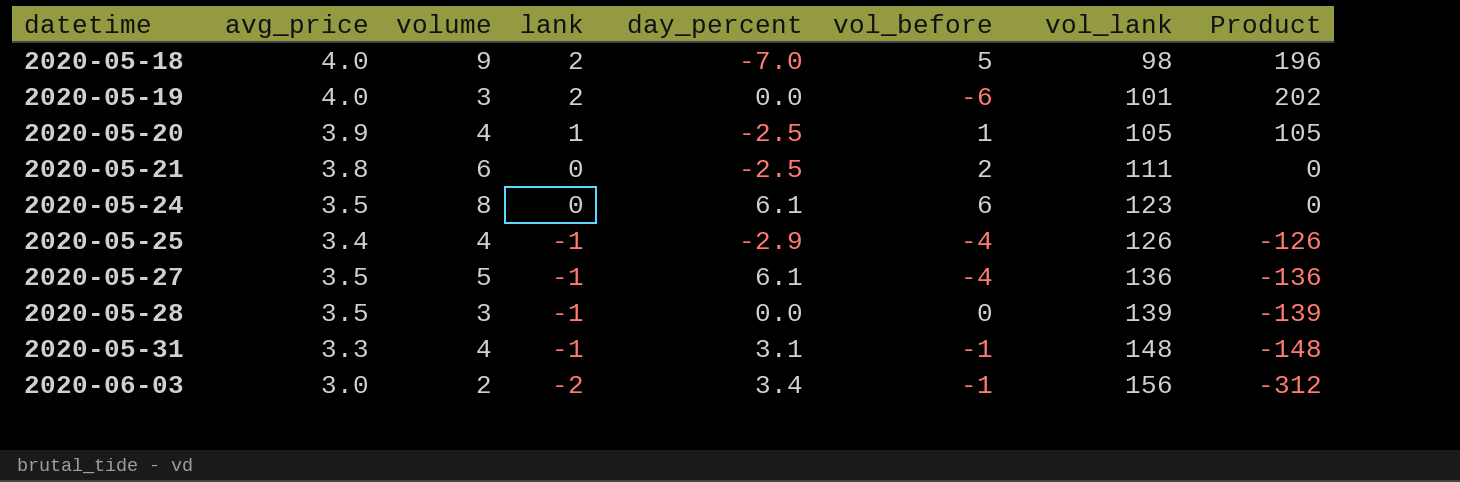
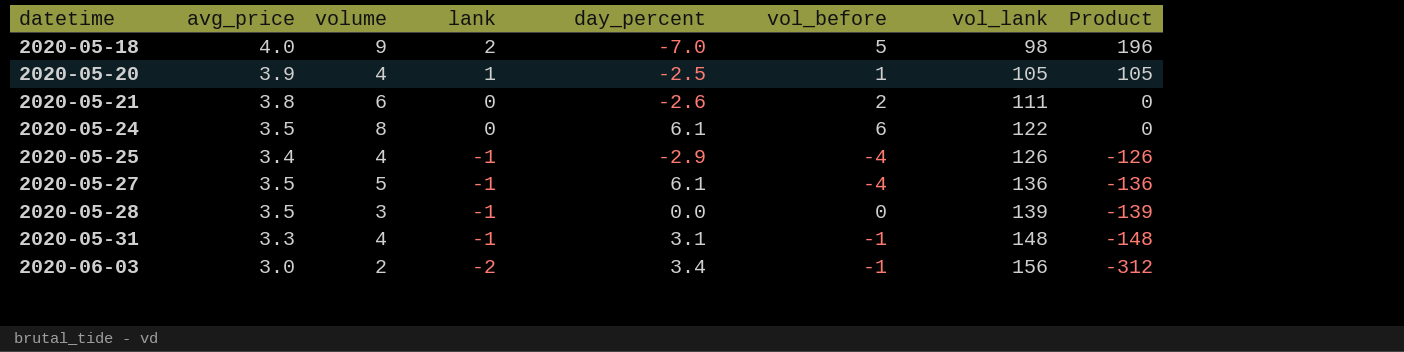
row 2020-05-19: 4.0 | 3 | 2 | 0.0 | -6 | 101 | 202 -> none
2020-05-21 | day_percent: -2.5 -> -2.6
2020-05-24 | vol_lank: 123 -> 122

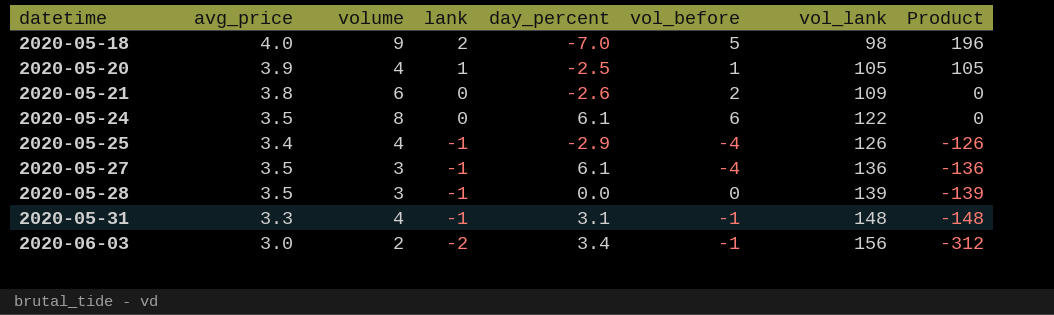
2020-05-21 | vol_lank: 111 -> 109
2020-05-27 | volume: 5 -> 3

